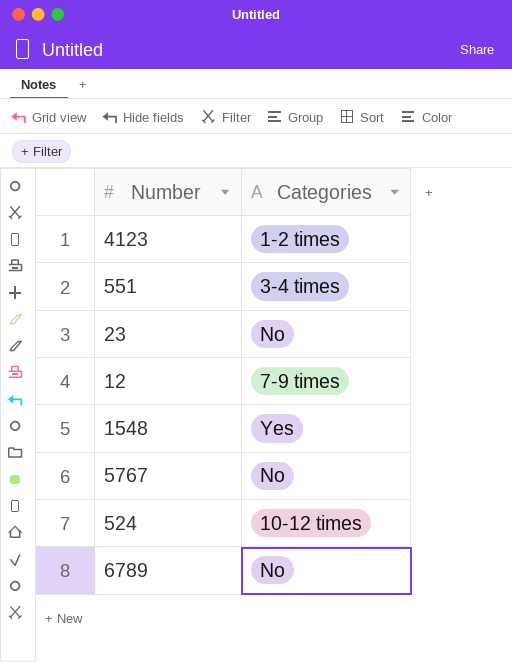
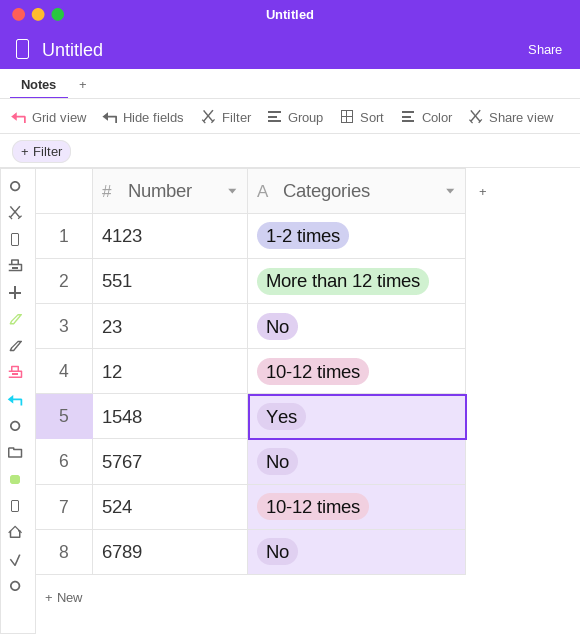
551 | Categories: 3-4 times -> More than 12 times
12 | Categories: 7-9 times -> 10-12 times

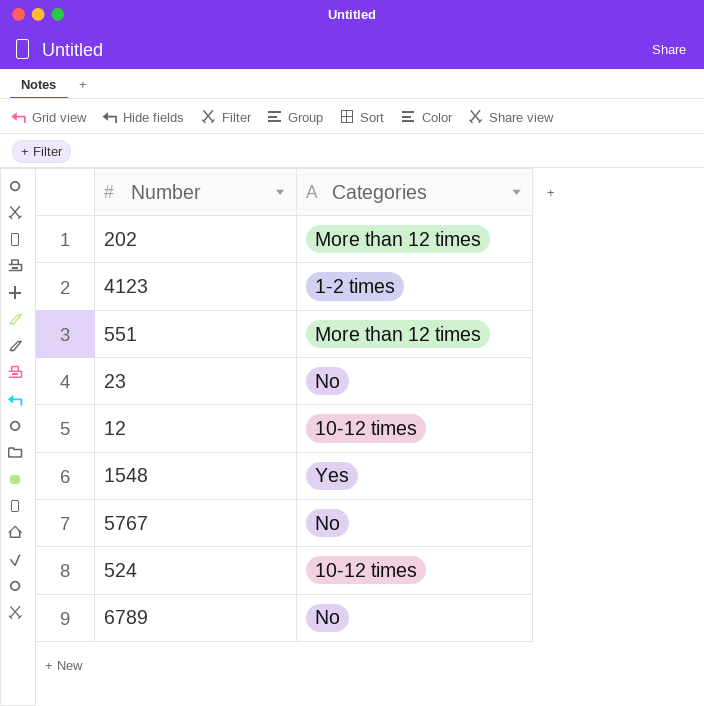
row 202: none -> More than 12 times

